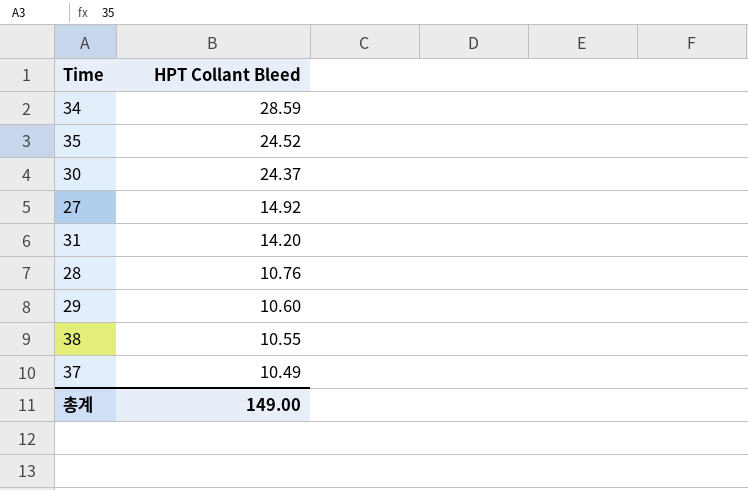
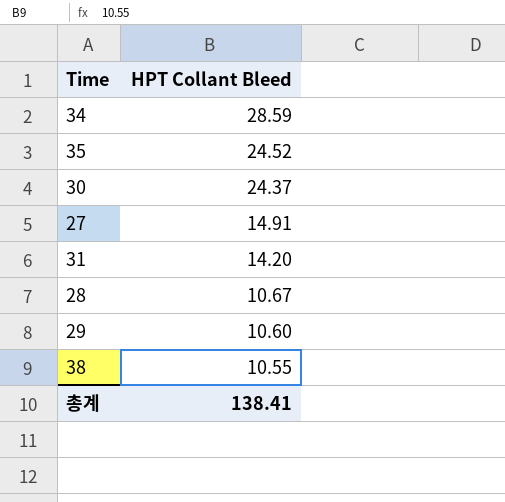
row 37: 10.49 -> none
27 | HPT Collant Bleed: 14.92 -> 14.91
28 | HPT Collant Bleed: 10.76 -> 10.67
총계 | HPT Collant Bleed: 149.00 -> 138.41

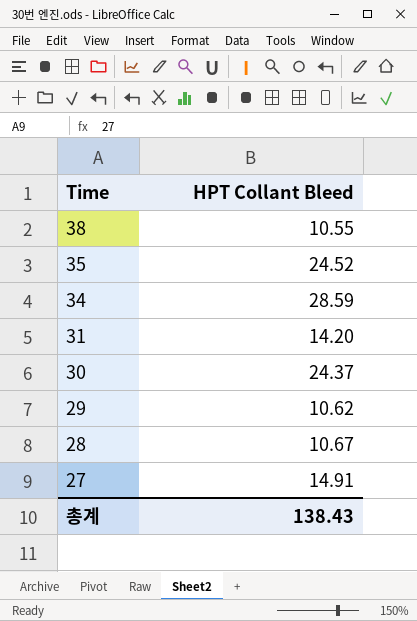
row order: HPT Collant Bleed descending -> Time descending
29 | HPT Collant Bleed: 10.60 -> 10.62
총계 | HPT Collant Bleed: 138.41 -> 138.43

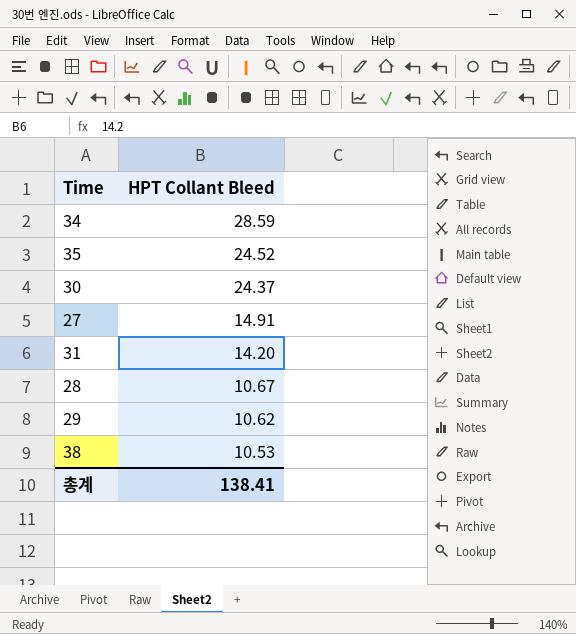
row order: Time descending -> HPT Collant Bleed descending
38 | HPT Collant Bleed: 10.55 -> 10.53
총계 | HPT Collant Bleed: 138.43 -> 138.41

